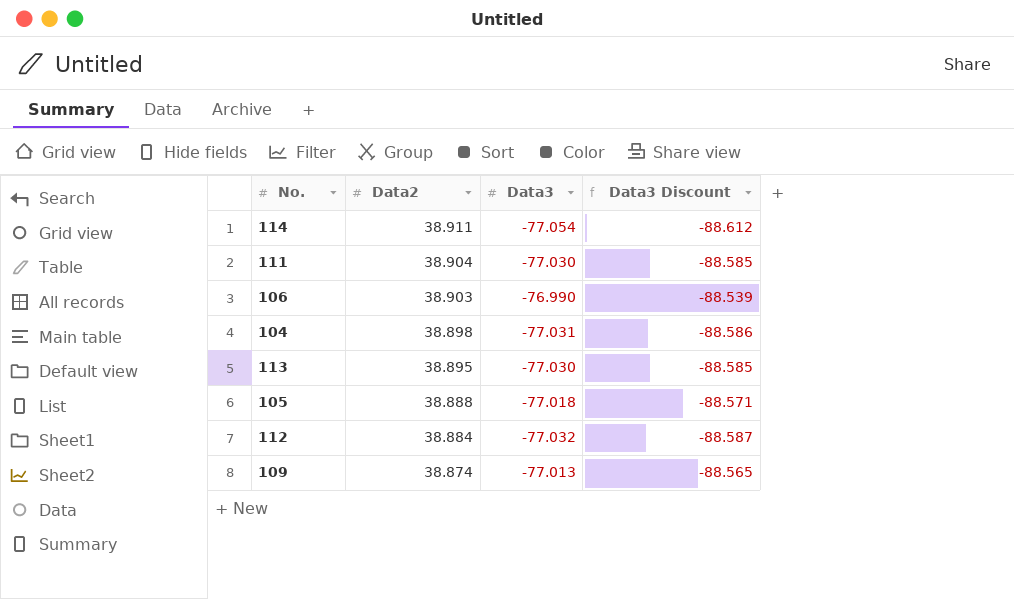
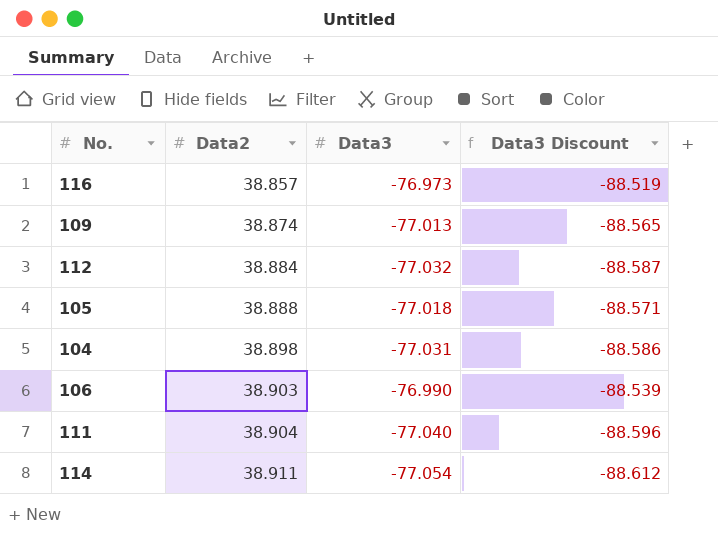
row order: Data2 descending -> Data2 ascending
row 113: 38.895 | -77.030 | -88.585 -> none
row 116: none -> 38.857 | -76.973 | -88.519
111 | Data3: -77.030 -> -77.040
111 | Data3 Discount: -88.585 -> -88.596

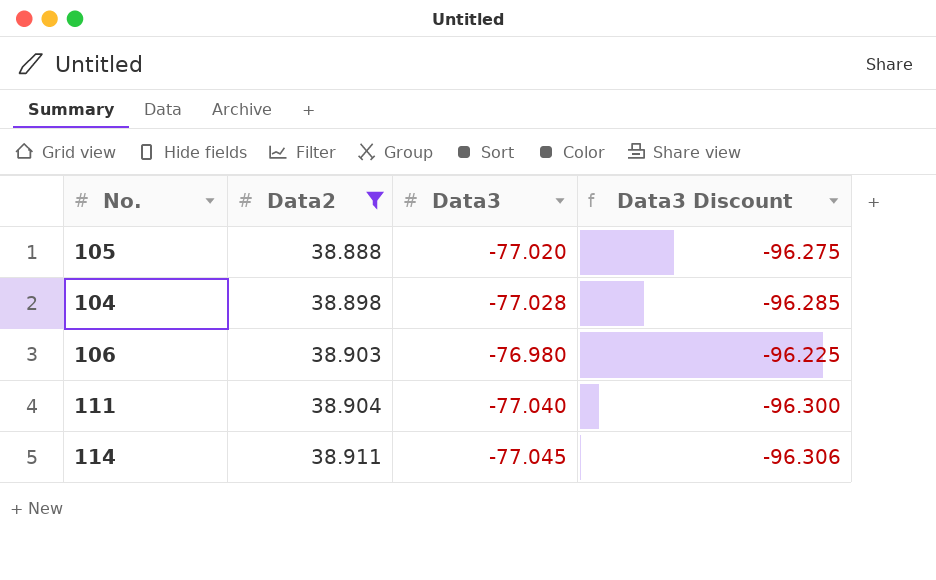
filter: none -> Data2 >= 38.888
column Data3 Discount | formula: [Data3] * 1.15 -> [Data3] * 1.25
105 | Data3: -77.018 -> -77.020
104 | Data3: -77.031 -> -77.028
106 | Data3: -76.990 -> -76.980
114 | Data3: -77.054 -> -77.045

